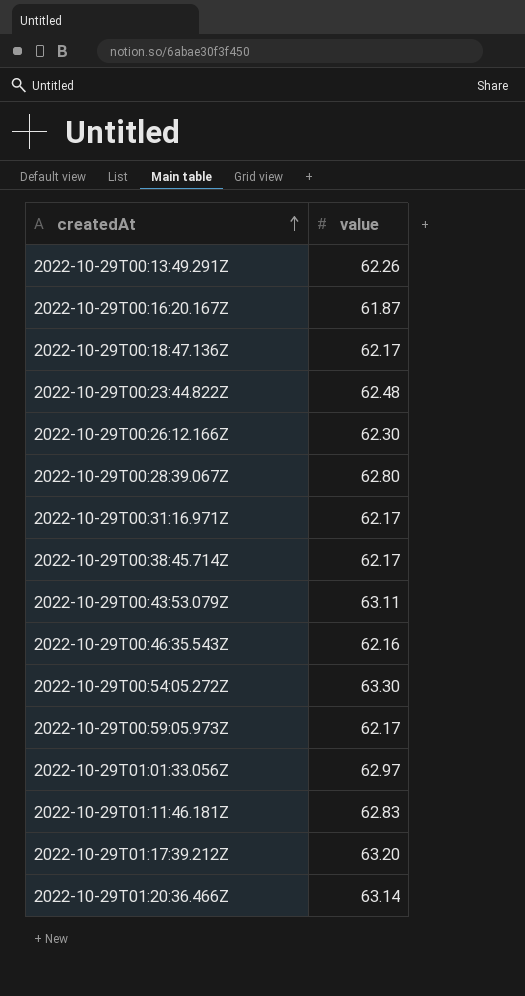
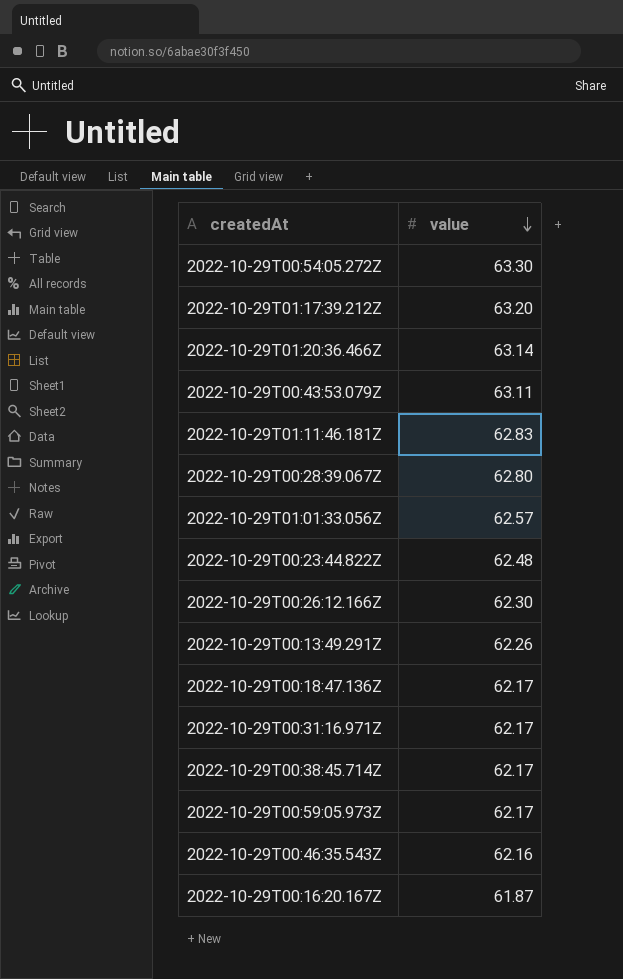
row order: createdAt ascending -> value descending
2022-10-29T01:01:33.056Z | value: 62.97 -> 62.57

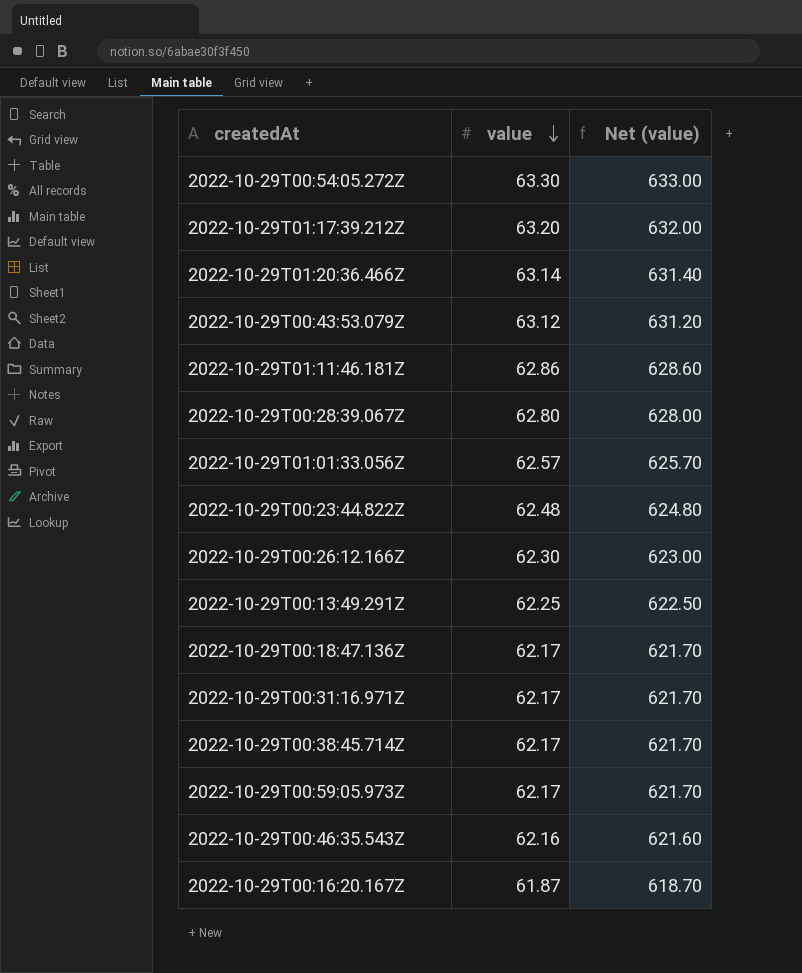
column Net (value) | formula: none -> [value] * 10
2022-10-29T00:43:53.079Z | value: 63.11 -> 63.12
2022-10-29T01:11:46.181Z | value: 62.83 -> 62.86
2022-10-29T00:13:49.291Z | value: 62.26 -> 62.25

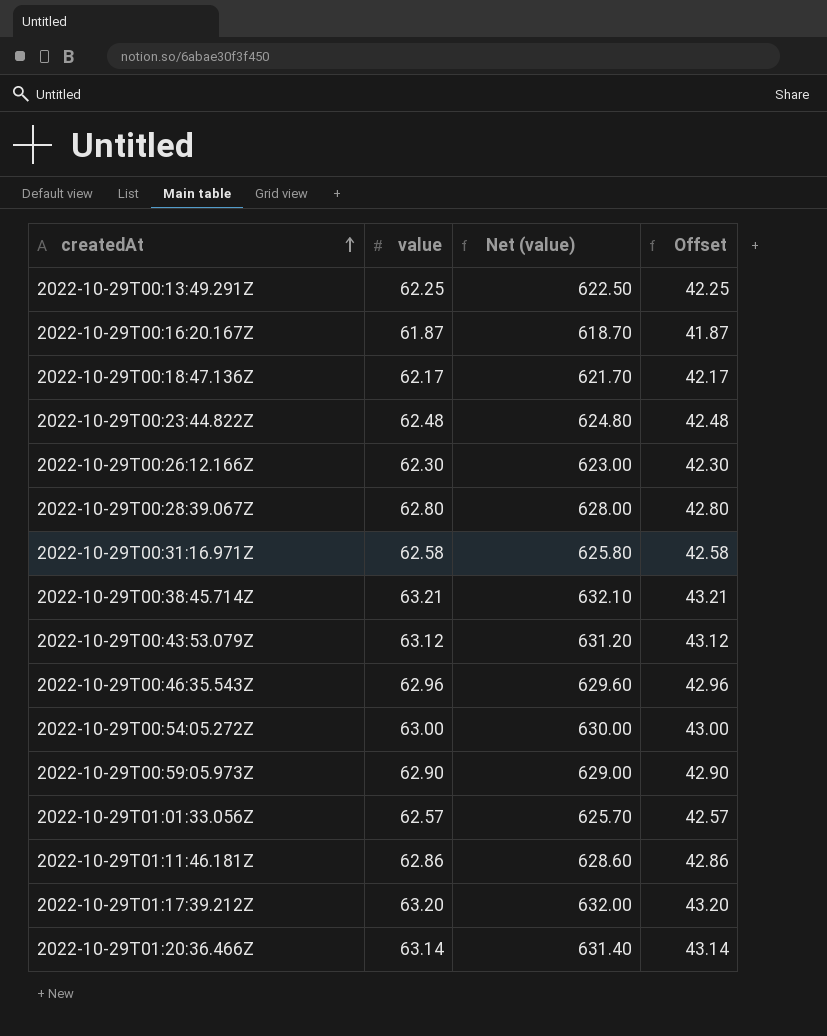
row order: value descending -> createdAt ascending
column Offset | formula: none -> [value] - 20
2022-10-29T00:31:16.971Z | value: 62.17 -> 62.58
2022-10-29T00:31:16.971Z | Net (value): 621.70 -> 625.80
2022-10-29T00:38:45.714Z | value: 62.17 -> 63.21
2022-10-29T00:38:45.714Z | Net (value): 621.70 -> 632.10
2022-10-29T00:46:35.543Z | value: 62.16 -> 62.96
2022-10-29T00:46:35.543Z | Net (value): 621.60 -> 629.60
2022-10-29T00:54:05.272Z | value: 63.30 -> 63.00
2022-10-29T00:54:05.272Z | Net (value): 633.00 -> 630.00
2022-10-29T00:59:05.973Z | value: 62.17 -> 62.90
2022-10-29T00:59:05.973Z | Net (value): 621.70 -> 629.00

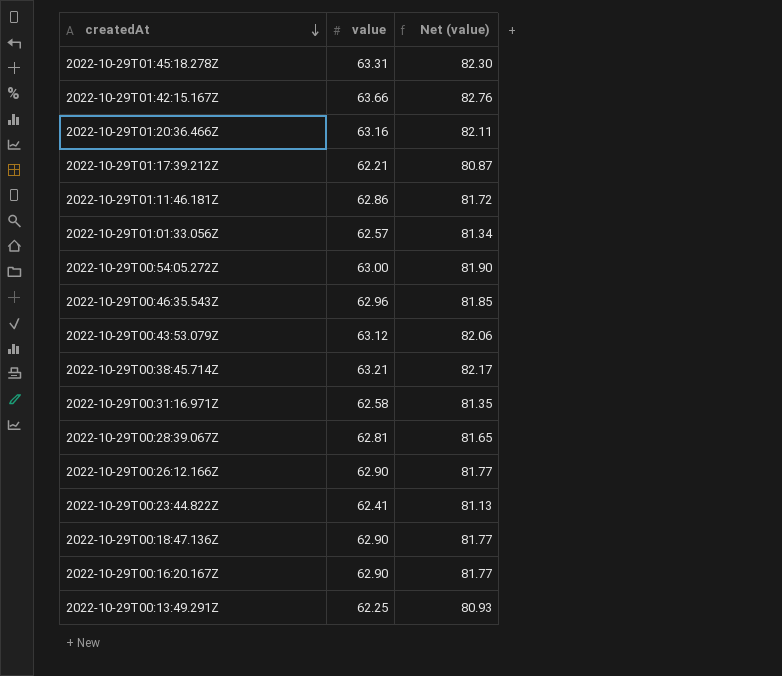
row order: createdAt ascending -> createdAt descending
column Offset | formula: [value] - 20 -> none
column Net (value) | formula: [value] * 10 -> [value] * 1.3
row 2022-10-29T00:59:05.973Z: 62.90 | 629.00 | 42.90 -> none
row 2022-10-29T01:45:18.278Z: none -> 63.31 | 82.30
row 2022-10-29T01:42:15.167Z: none -> 63.66 | 82.76
2022-10-29T01:20:36.466Z | value: 63.14 -> 63.16
2022-10-29T01:17:39.212Z | value: 63.20 -> 62.21
2022-10-29T00:28:39.067Z | value: 62.80 -> 62.81
2022-10-29T00:26:12.166Z | value: 62.30 -> 62.90
2022-10-29T00:23:44.822Z | value: 62.48 -> 62.41
2022-10-29T00:18:47.136Z | value: 62.17 -> 62.90
2022-10-29T00:16:20.167Z | value: 61.87 -> 62.90

